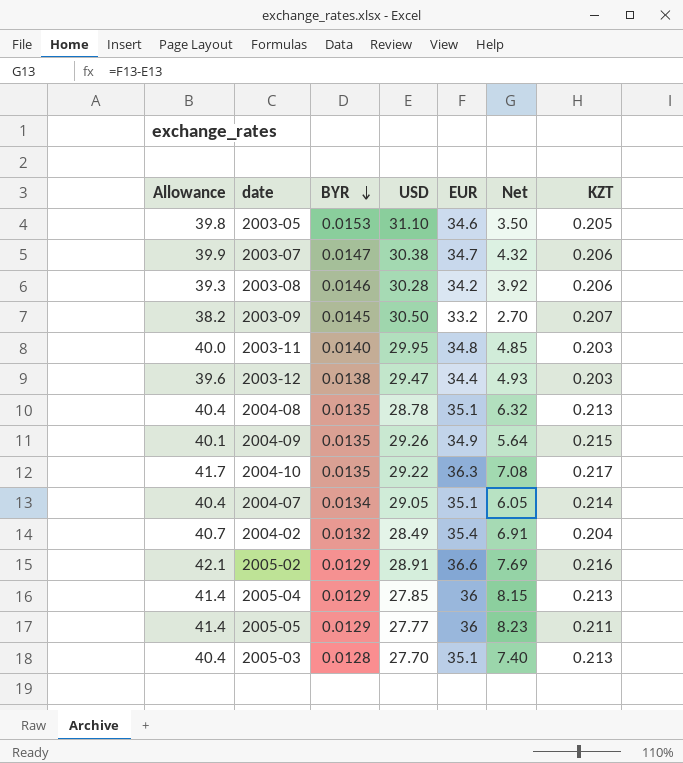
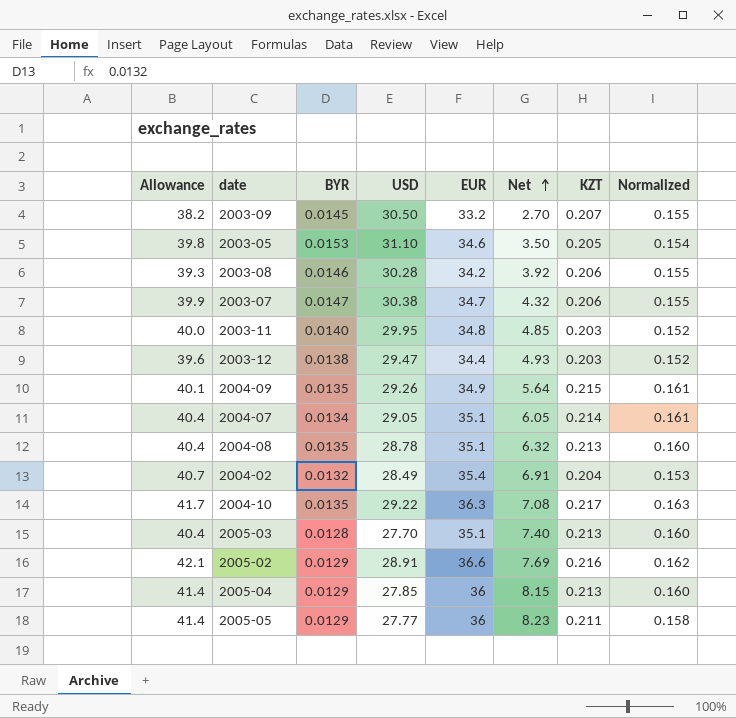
row order: BYR descending -> Net ascending
column Normalized | formula: none -> [KZT] * 0.75

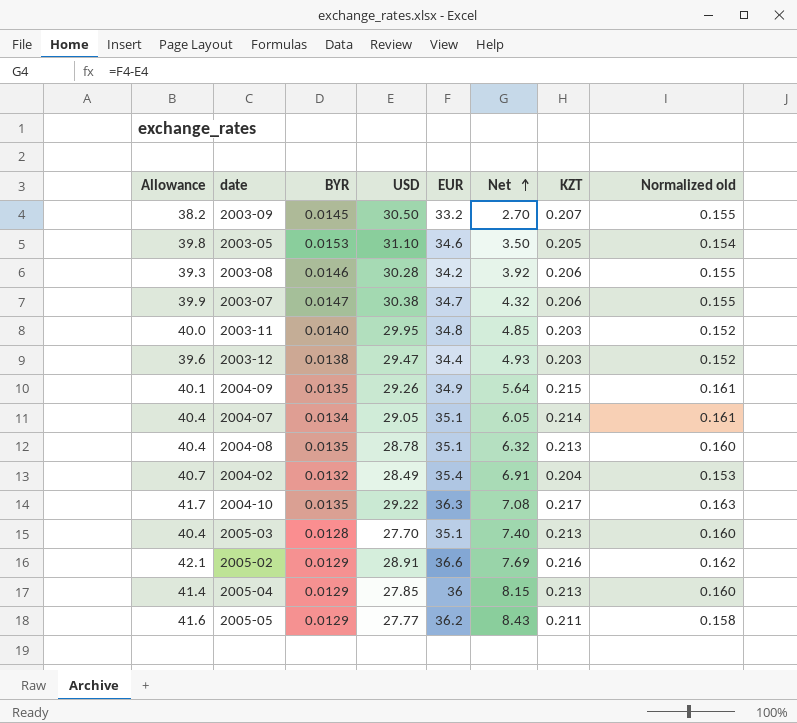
column name: Normalized -> Normalized old
2005-05 | Allowance: 41.4 -> 41.6
2005-05 | EUR: 36 -> 36.2
2005-05 | Net: 8.23 -> 8.43

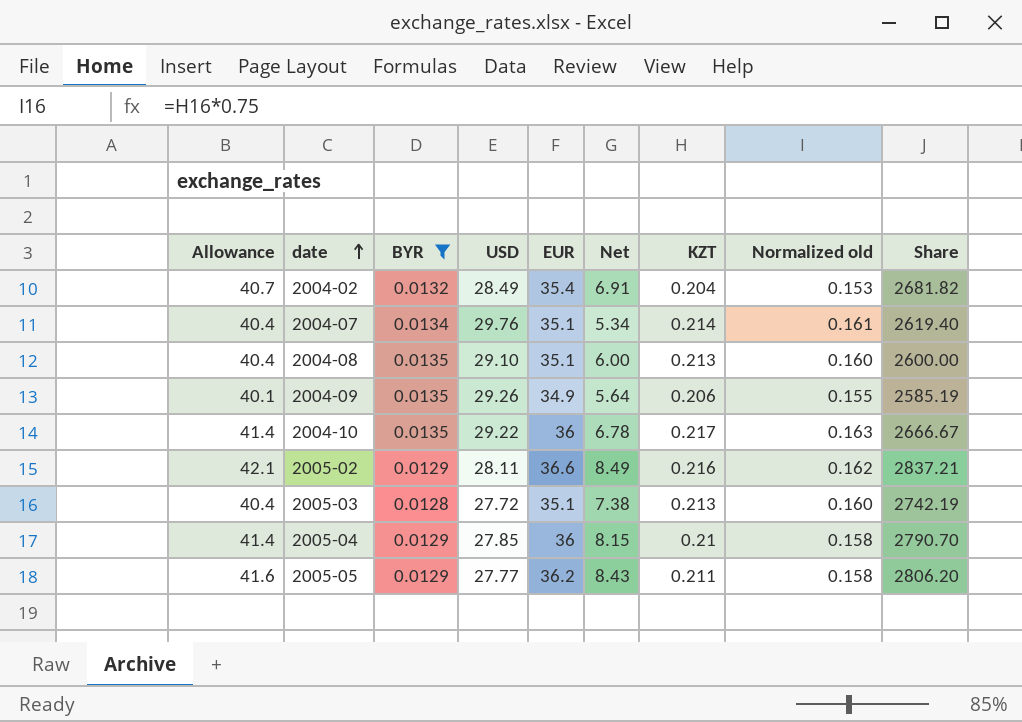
filter: none -> BYR <= 0.0135
row order: Net ascending -> date ascending
column Share | formula: none -> [EUR] / [BYR]
2004-07 | USD: 29.05 -> 29.76
2004-07 | Net: 6.05 -> 5.34
2004-08 | USD: 28.78 -> 29.10
2004-08 | Net: 6.32 -> 6.00
2004-09 | KZT: 0.215 -> 0.206
2004-09 | Normalized old: 0.161 -> 0.155
2004-10 | Allowance: 41.7 -> 41.4
2004-10 | EUR: 36.3 -> 36
2004-10 | Net: 7.08 -> 6.78
2005-02 | USD: 28.91 -> 28.11
2005-02 | Net: 7.69 -> 8.49
2005-03 | USD: 27.70 -> 27.72
2005-03 | Net: 7.40 -> 7.38
2005-04 | KZT: 0.213 -> 0.21
2005-04 | Normalized old: 0.160 -> 0.158

